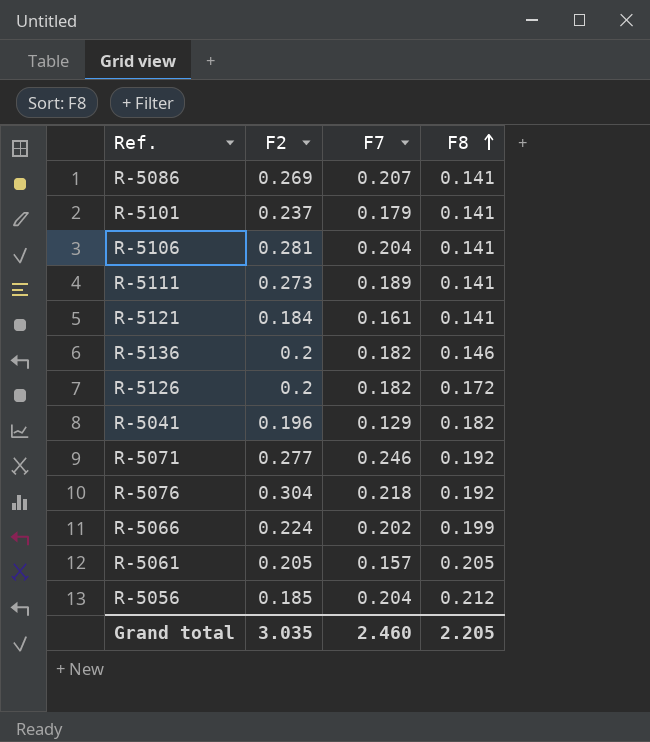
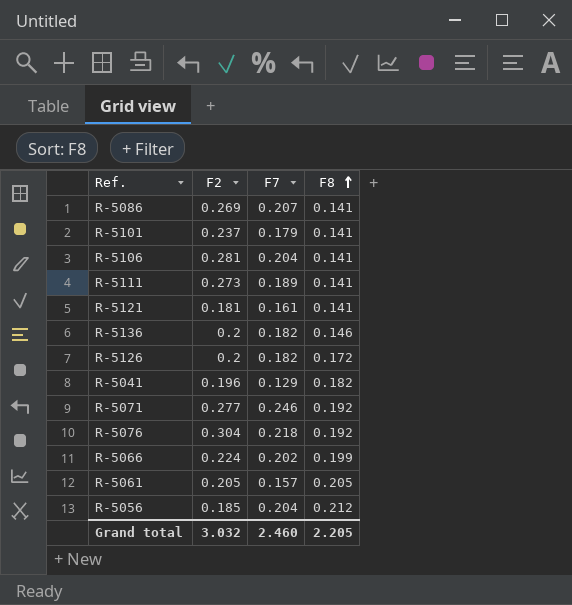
R-5121 | F2: 0.184 -> 0.181
Grand total | F2: 3.035 -> 3.032

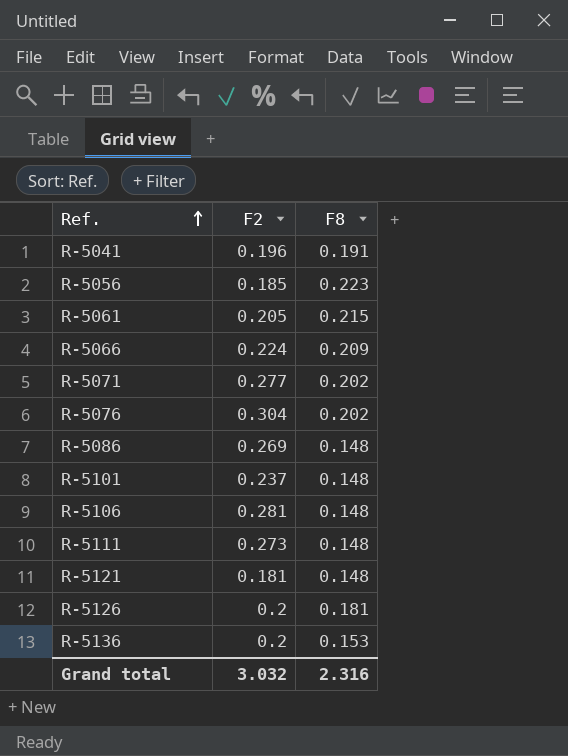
row order: F8 ascending -> Ref. ascending
column F7 | position: 3 -> none
R-5041 | F8: 0.182 -> 0.191
R-5056 | F8: 0.212 -> 0.223
R-5061 | F8: 0.205 -> 0.215
R-5066 | F8: 0.199 -> 0.209
R-5071 | F8: 0.192 -> 0.202
R-5076 | F8: 0.192 -> 0.202
R-5086 | F8: 0.141 -> 0.148
R-5101 | F8: 0.141 -> 0.148
R-5106 | F8: 0.141 -> 0.148
R-5111 | F8: 0.141 -> 0.148
R-5121 | F8: 0.141 -> 0.148
R-5126 | F8: 0.172 -> 0.181
R-5136 | F8: 0.146 -> 0.153
Grand total | F8: 2.205 -> 2.316

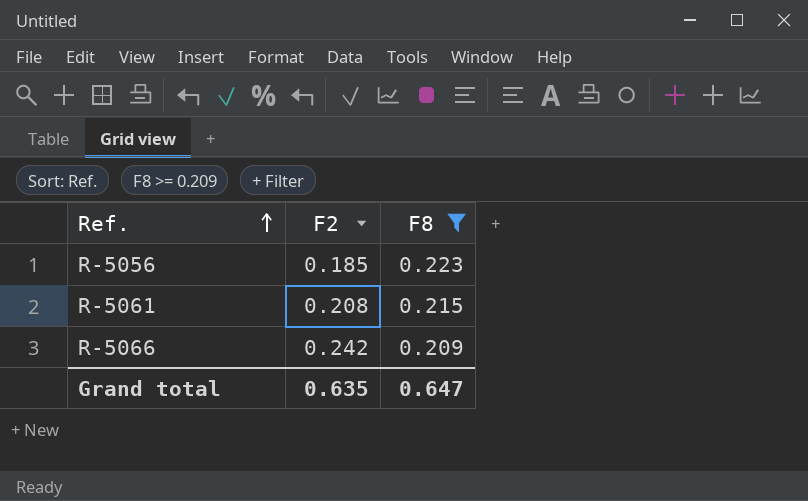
filter: none -> F8 >= 0.209
R-5061 | F2: 0.205 -> 0.208
R-5066 | F2: 0.224 -> 0.242
Grand total | F2: 3.032 -> 0.635
Grand total | F8: 2.316 -> 0.647

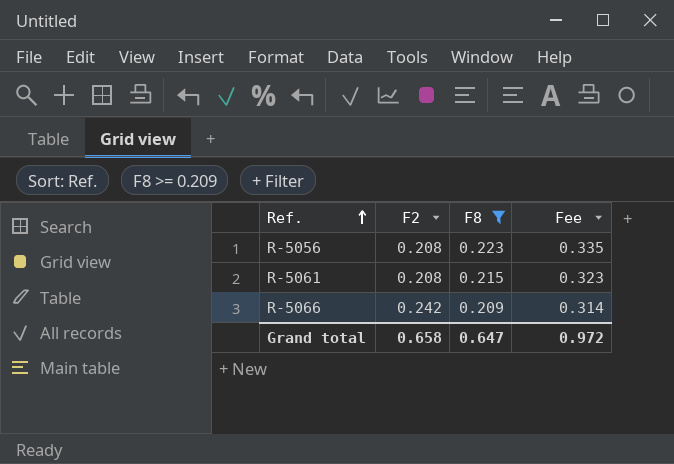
column Fee | formula: none -> [F8] * 1.5
R-5056 | F2: 0.185 -> 0.208
Grand total | F2: 0.635 -> 0.658

